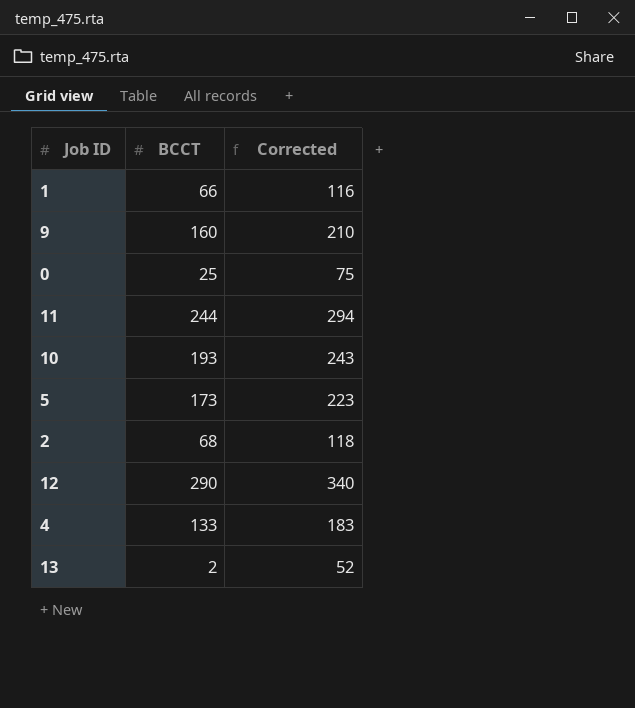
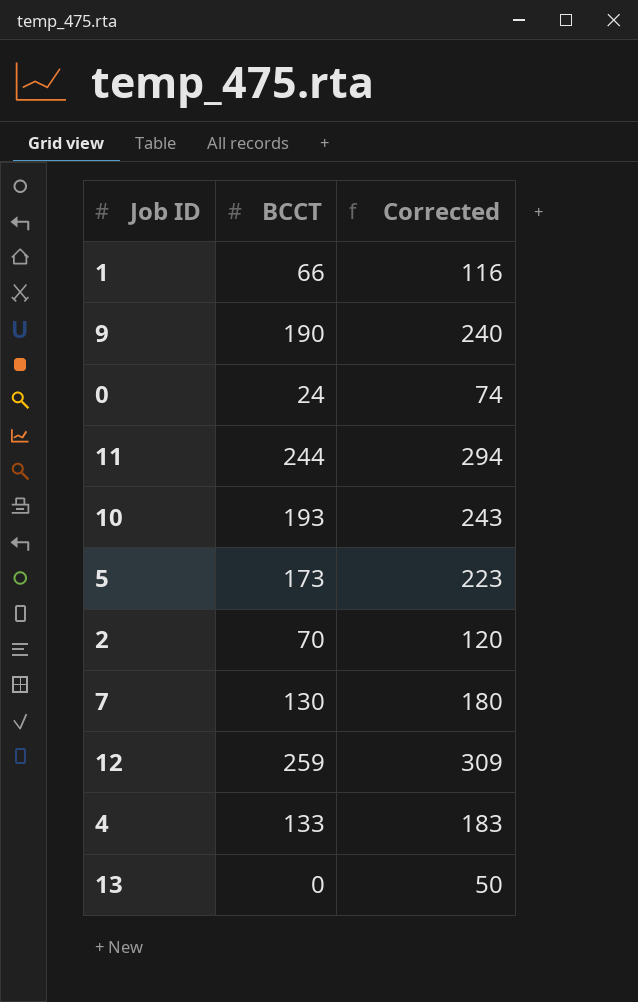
9 | BCCT: 160 -> 190
9 | Corrected: 210 -> 240
0 | BCCT: 25 -> 24
0 | Corrected: 75 -> 74
2 | BCCT: 68 -> 70
2 | Corrected: 118 -> 120
row 7: none -> 130 | 180
12 | BCCT: 290 -> 259
12 | Corrected: 340 -> 309
13 | BCCT: 2 -> 0
13 | Corrected: 52 -> 50

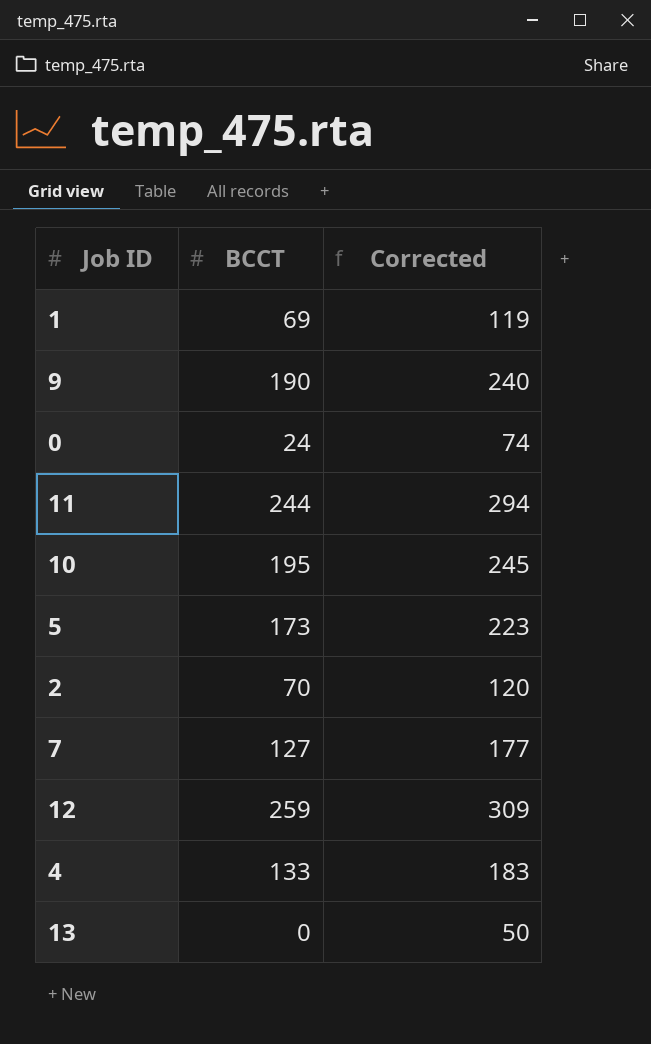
1 | BCCT: 66 -> 69
1 | Corrected: 116 -> 119
10 | BCCT: 193 -> 195
10 | Corrected: 243 -> 245
7 | BCCT: 130 -> 127
7 | Corrected: 180 -> 177

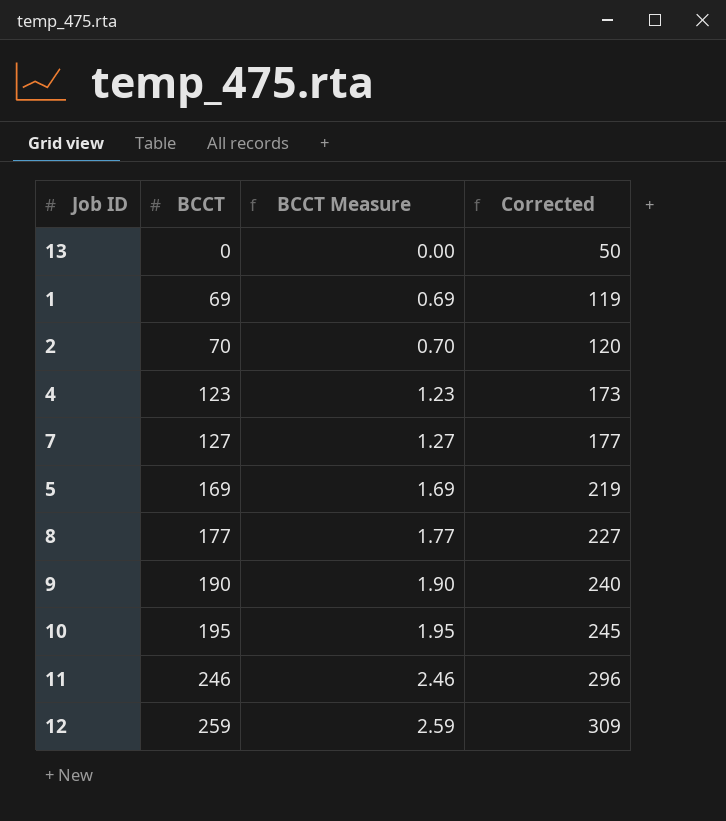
row order: none -> BCCT ascending
column BCCT Measure | formula: none -> [BCCT] * 0.01
row 0: 24 | 74 -> none
4 | BCCT: 133 -> 123
4 | Corrected: 183 -> 173
5 | BCCT: 173 -> 169
5 | Corrected: 223 -> 219
row 8: none -> 177 | 1.77 | 227
11 | BCCT: 244 -> 246
11 | Corrected: 294 -> 296

